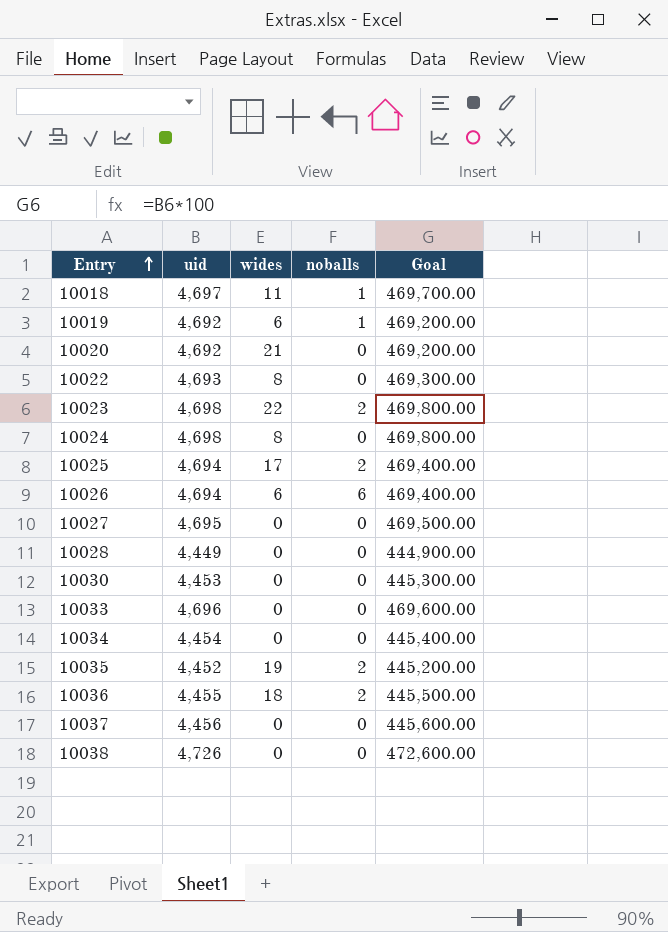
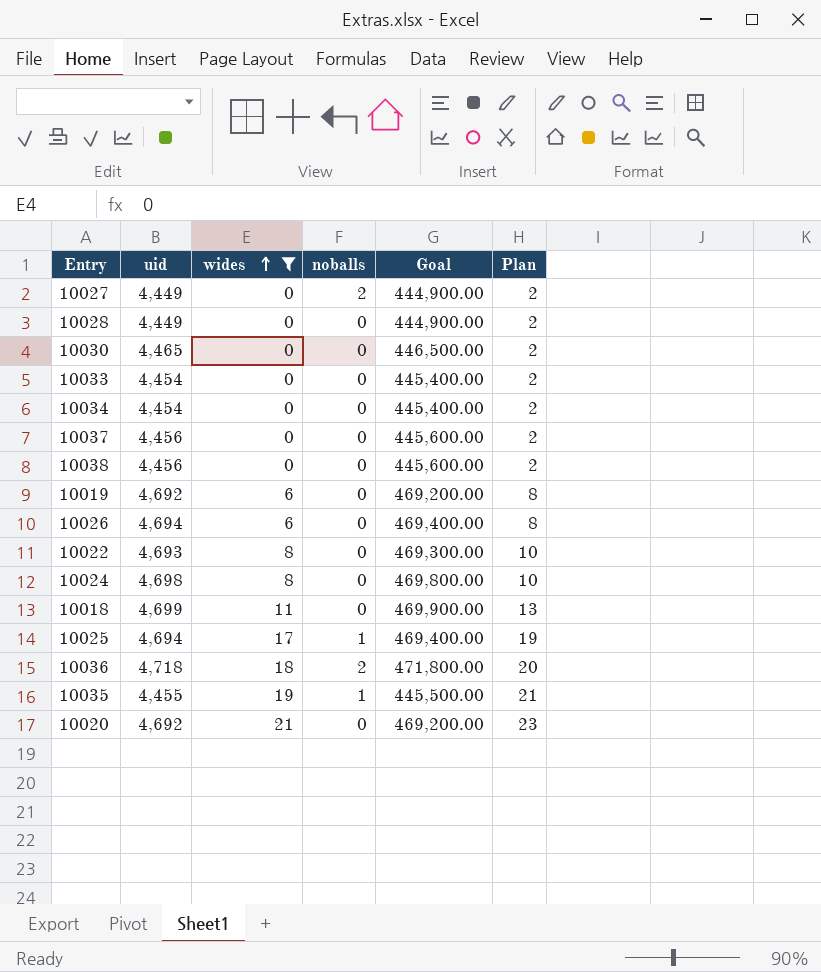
filter: none -> wides != 22
row order: Entry ascending -> wides ascending
column Plan | formula: none -> [wides] + 2
10027 | uid: 4,695 -> 4,449
10027 | noballs: 0 -> 2
10027 | Goal: 469,500.00 -> 444,900.00
10030 | uid: 4,453 -> 4,465
10030 | Goal: 445,300.00 -> 446,500.00
10033 | uid: 4,696 -> 4,454
10033 | Goal: 469,600.00 -> 445,400.00
10038 | uid: 4,726 -> 4,456
10038 | Goal: 472,600.00 -> 445,600.00
10019 | noballs: 1 -> 0
10026 | noballs: 6 -> 0
10018 | uid: 4,697 -> 4,699
10018 | noballs: 1 -> 0
10018 | Goal: 469,700.00 -> 469,900.00
10025 | noballs: 2 -> 1
10036 | uid: 4,455 -> 4,718
10036 | Goal: 445,500.00 -> 471,800.00
10035 | uid: 4,452 -> 4,455
10035 | noballs: 2 -> 1
10035 | Goal: 445,200.00 -> 445,500.00

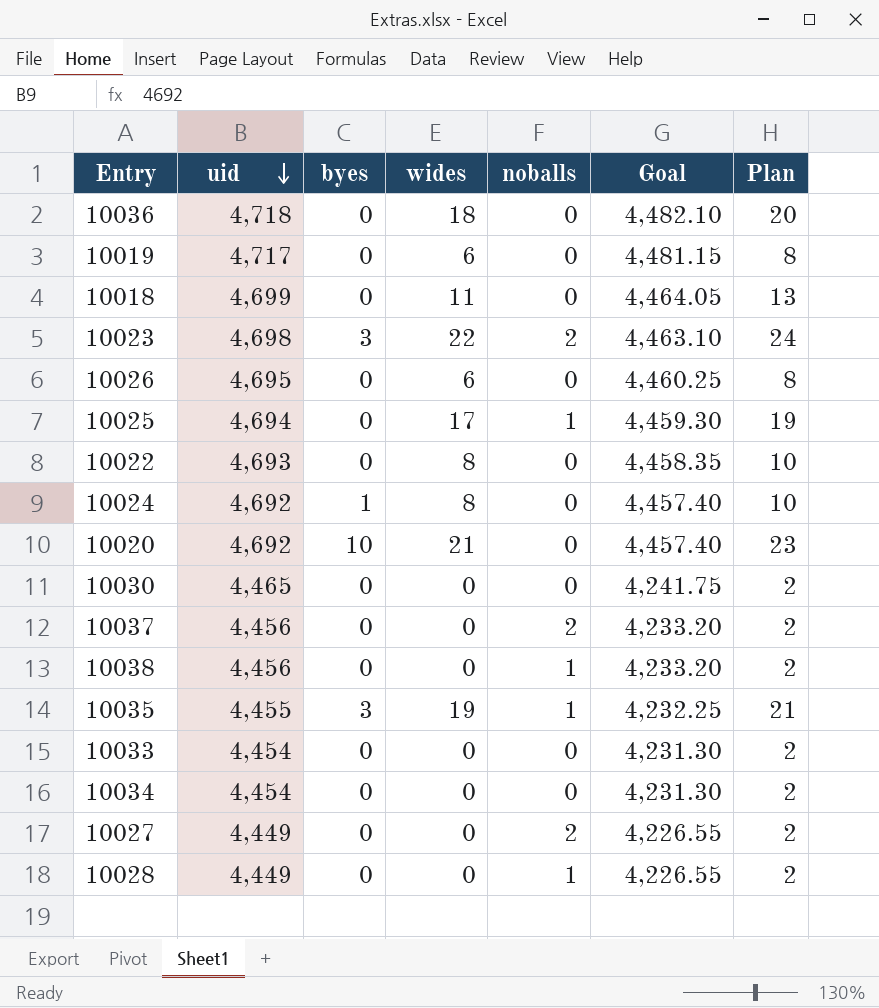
filter: wides != 22 -> none
row order: wides ascending -> uid descending
column byes | position: none -> 3
column Goal | formula: [uid] * 100 -> [uid] * 0.95
10036 | noballs: 2 -> 0
10019 | uid: 4,692 -> 4,717
10026 | uid: 4,694 -> 4,695
10024 | uid: 4,698 -> 4,692
10037 | noballs: 0 -> 2
10038 | noballs: 0 -> 1
10028 | noballs: 0 -> 1

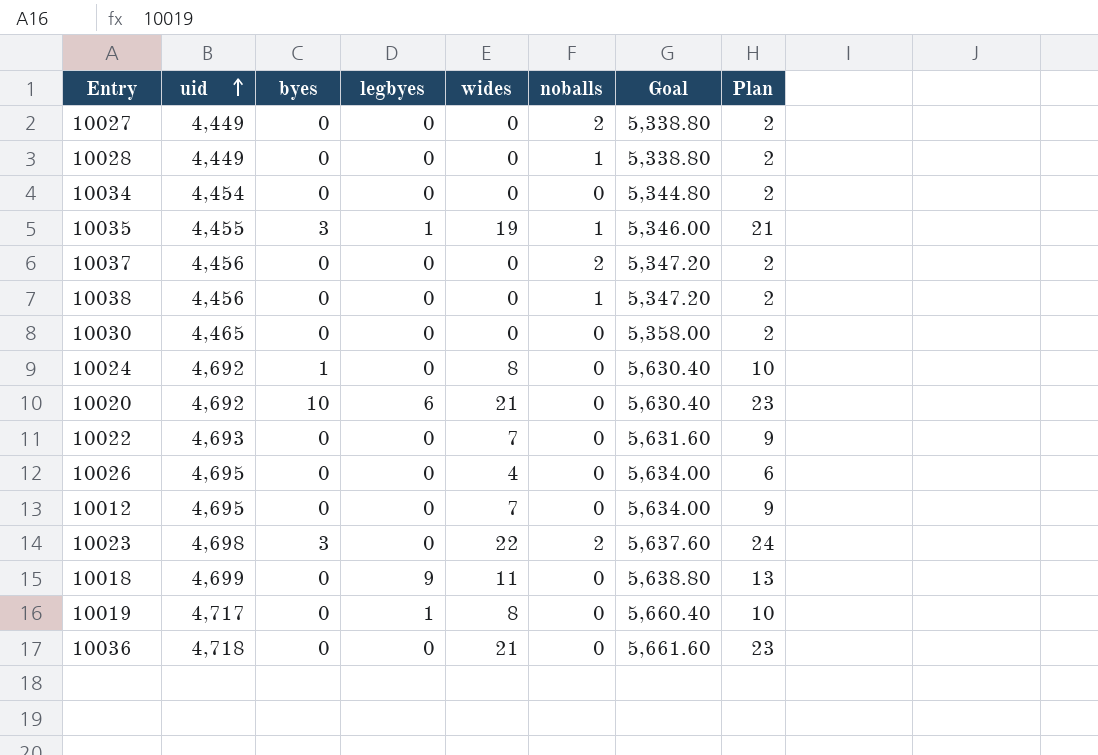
row order: uid descending -> uid ascending
column legbyes | position: none -> 4
column Goal | formula: [uid] * 0.95 -> [uid] * 1.2
row 10025: 4,694 | 0 | 17 | 1 | 4,459.30 | 19 -> none
row 10033: 4,454 | 0 | 0 | 0 | 4,231.30 | 2 -> none
10022 | wides: 8 -> 7
10022 | Plan: 10 -> 9
10026 | wides: 6 -> 4
10026 | Plan: 8 -> 6
row 10012: none -> 4,695 | 0 | 0 | 7 | 0 | 5,634.00 | 9
10019 | wides: 6 -> 8
10019 | Plan: 8 -> 10
10036 | wides: 18 -> 21
10036 | Plan: 20 -> 23

